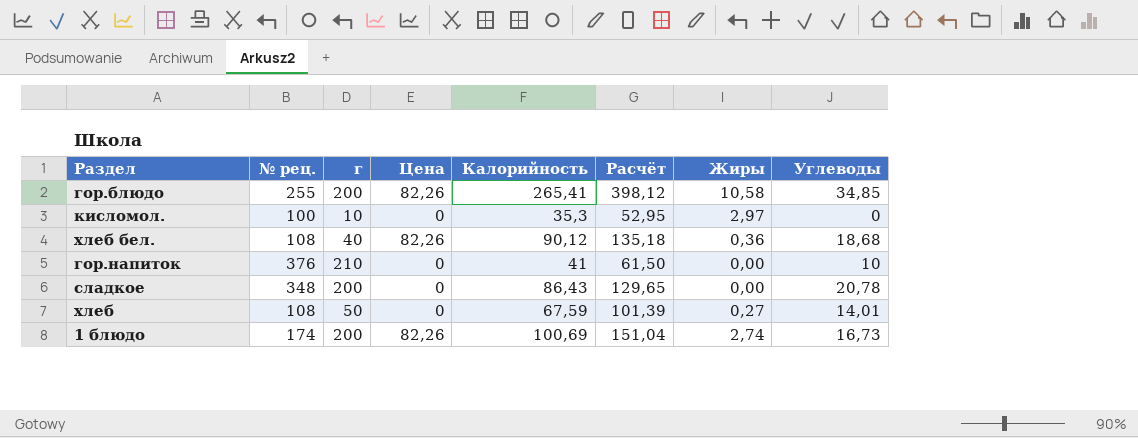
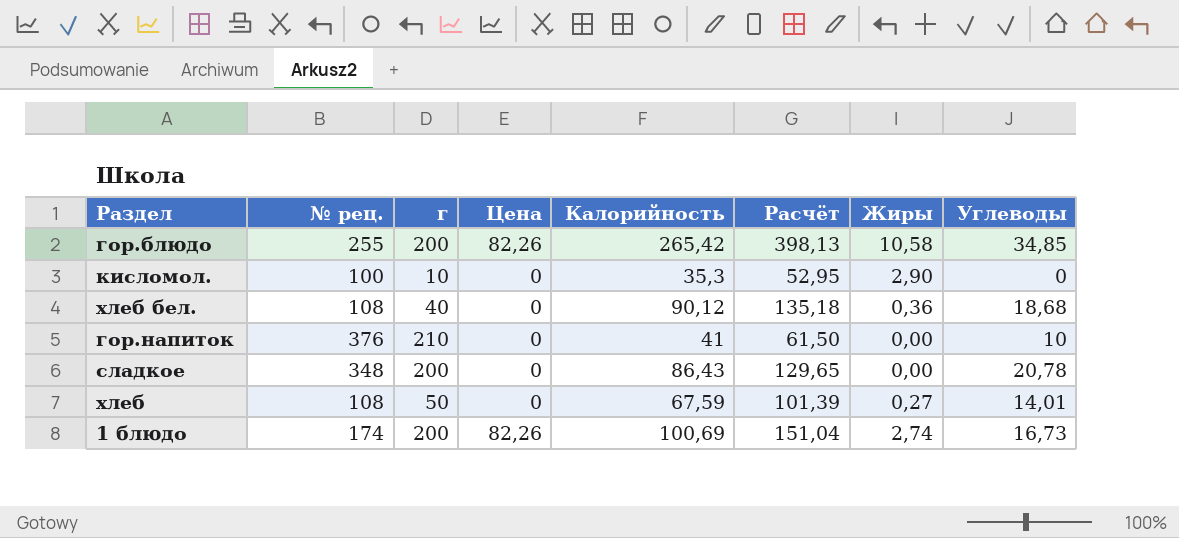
гор.блюдо | Калорийность: 265,41 -> 265,42
гор.блюдо | Расчёт: 398,12 -> 398,13
кисломол. | Жиры: 2,97 -> 2,90
хлеб бел. | Цена: 82,26 -> 0

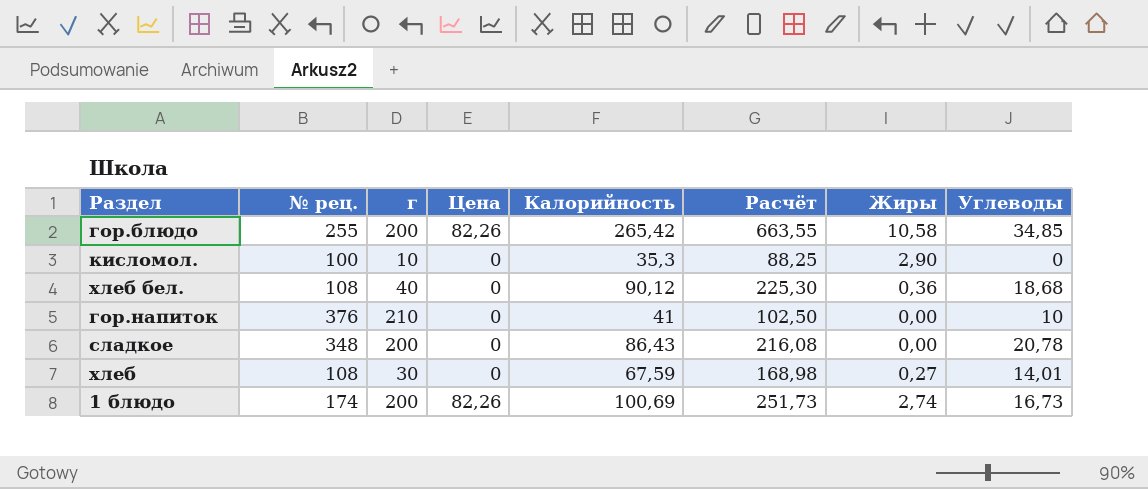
column Расчёт | formula: [Калорийность] * 1,5 -> [Калорийность] * 2,5
хлеб | г: 50 -> 30

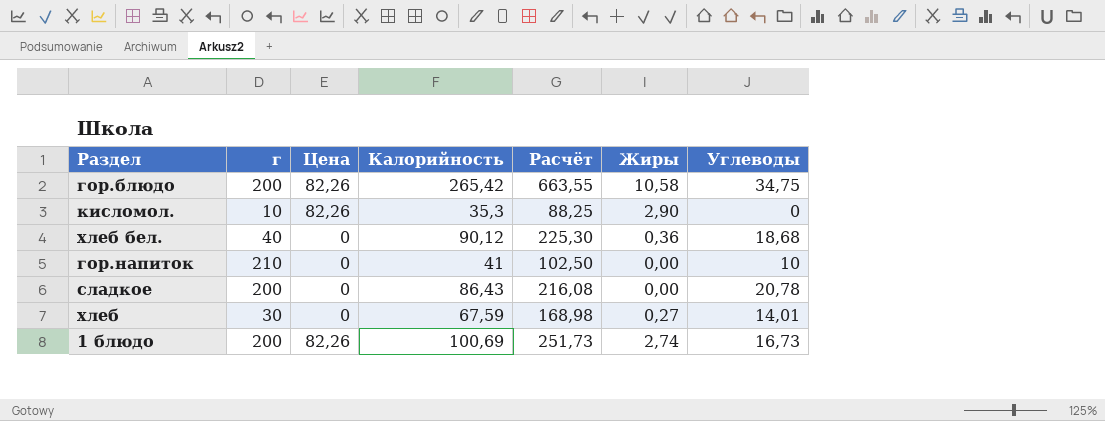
column № рец. | position: 2 -> none
гор.блюдо | Углеводы: 34,85 -> 34,75
кисломол. | Цена: 0 -> 82,26

